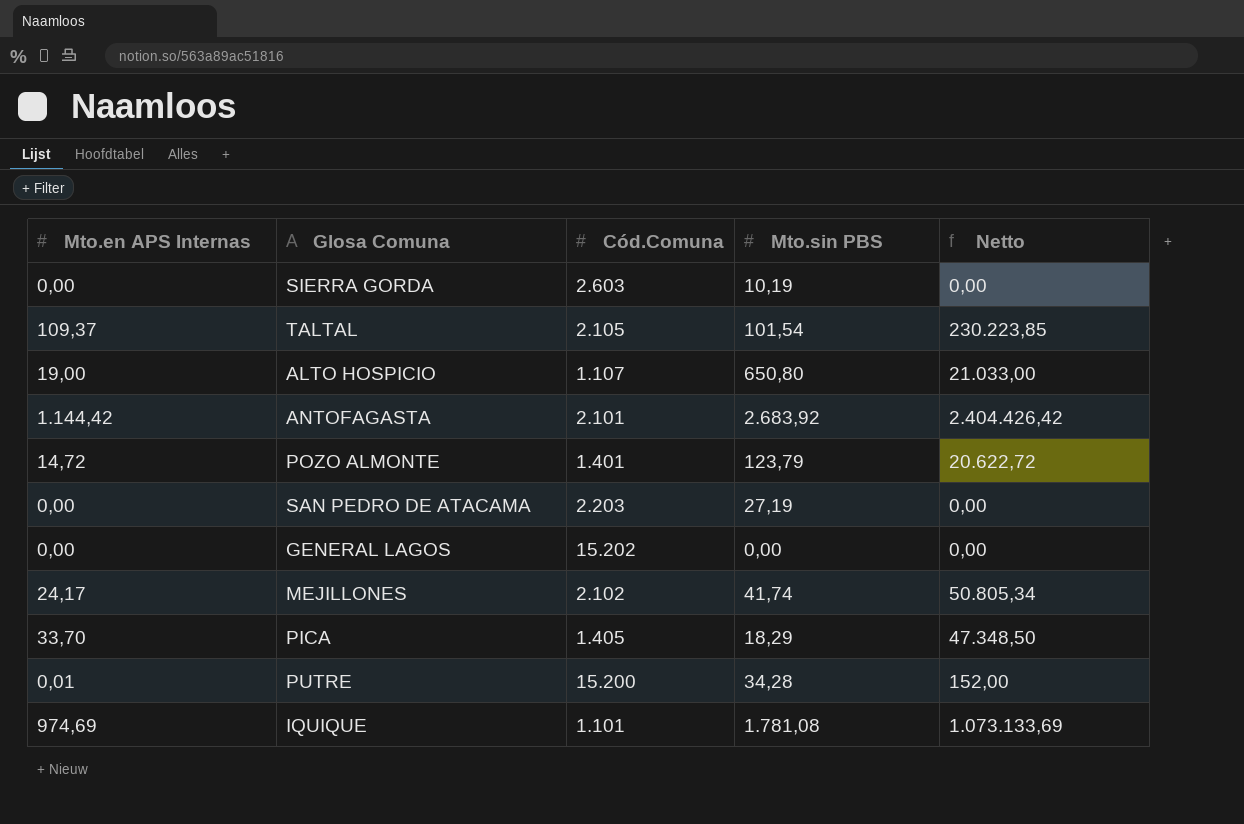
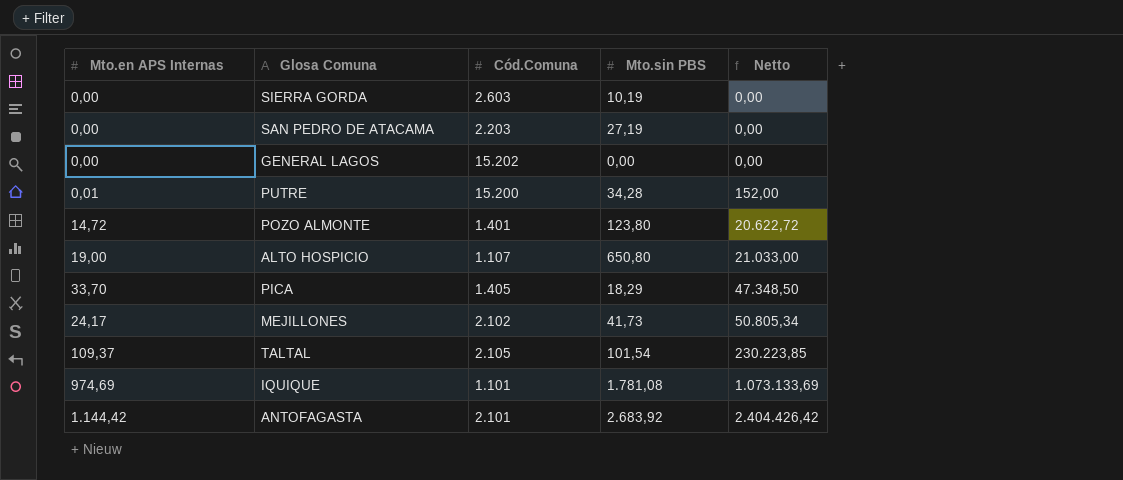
row order: none -> Netto ascending
POZO ALMONTE | Mto.sin PBS: 123,79 -> 123,80
MEJILLONES | Mto.sin PBS: 41,74 -> 41,73

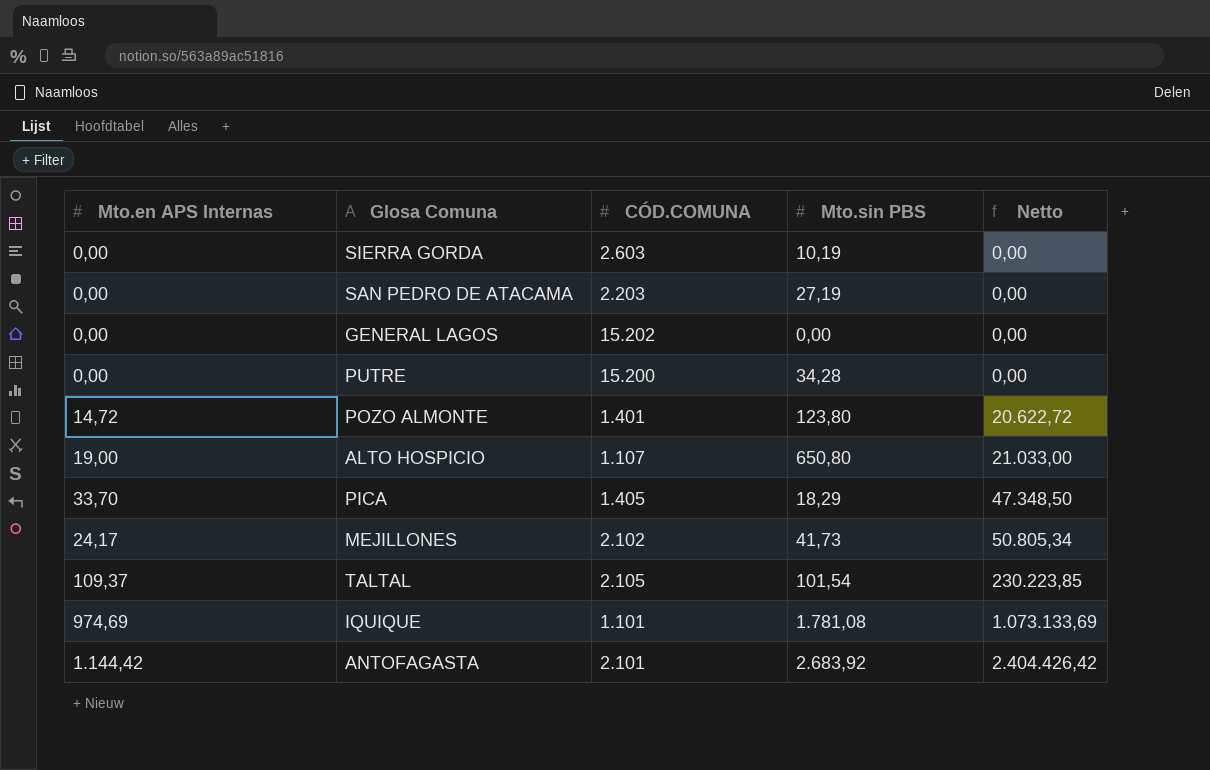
column name: Cód.Comuna -> CÓD.COMUNA
PUTRE | Mto.en APS Internas: 0,01 -> 0,00
PUTRE | Netto: 152,00 -> 0,00

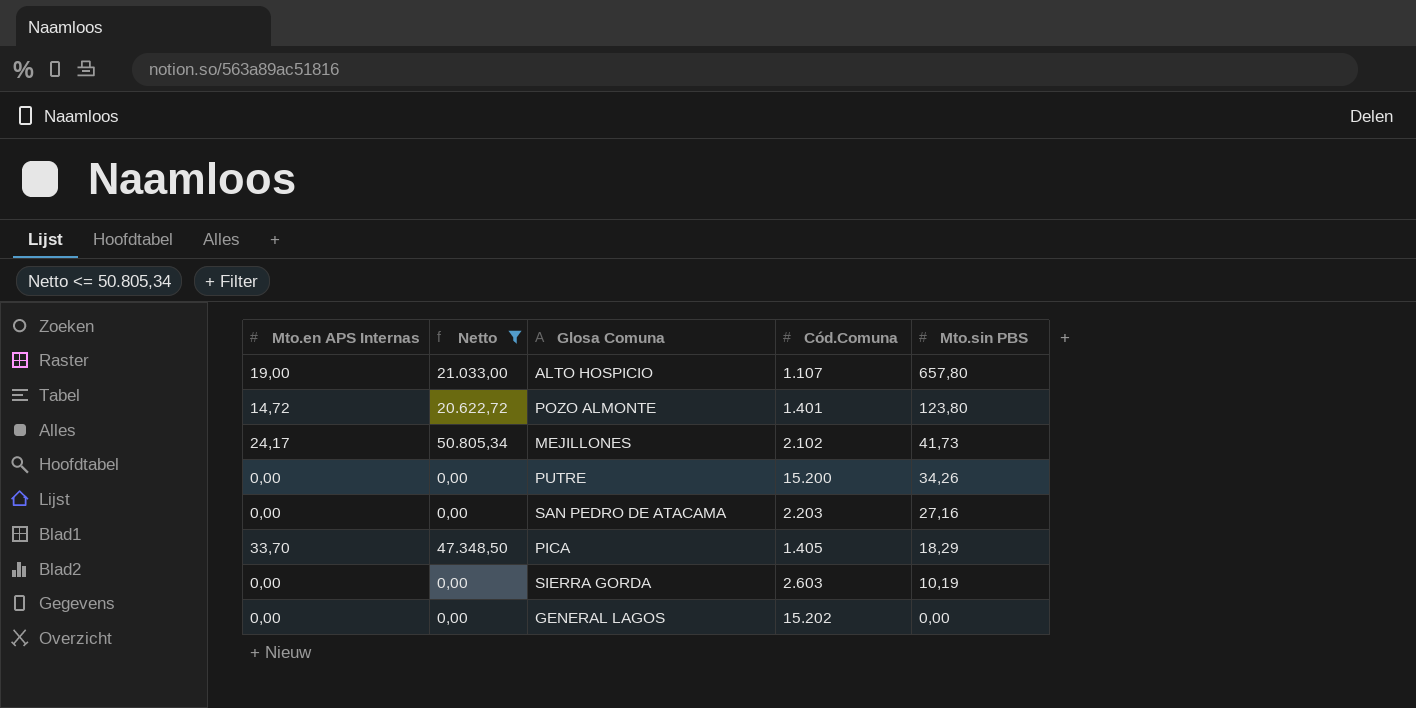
filter: none -> Netto <= 50.805,34
row order: Netto ascending -> Mto.sin PBS descending
column Netto | position: 5 -> 2
column name: CÓD.COMUNA -> Cód.Comuna
ALTO HOSPICIO | Mto.sin PBS: 650,80 -> 657,80
PUTRE | Mto.sin PBS: 34,28 -> 34,26
SAN PEDRO DE ATACAMA | Mto.sin PBS: 27,19 -> 27,16

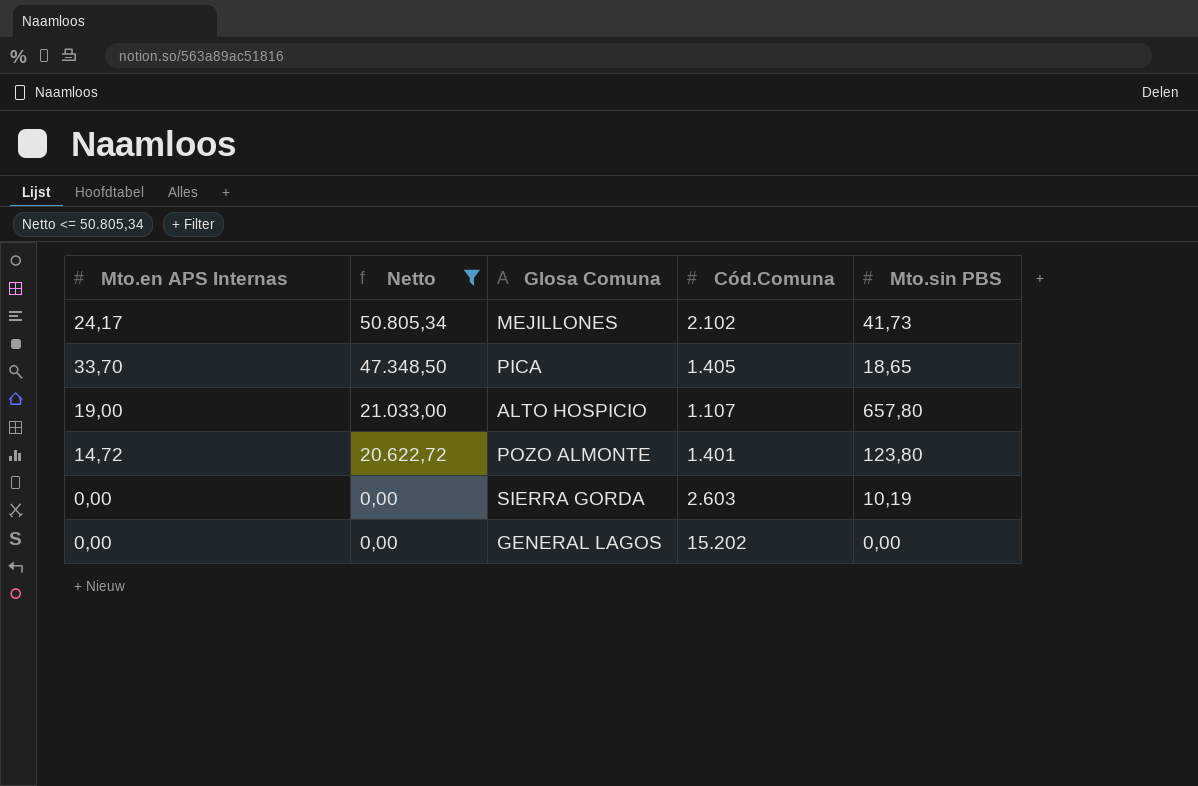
row order: Mto.sin PBS descending -> Netto descending
row PUTRE: 0,00 | 0,00 | 15.200 | 34,26 -> none
row SAN PEDRO DE ATACAMA: 0,00 | 0,00 | 2.203 | 27,16 -> none
PICA | Mto.sin PBS: 18,29 -> 18,65

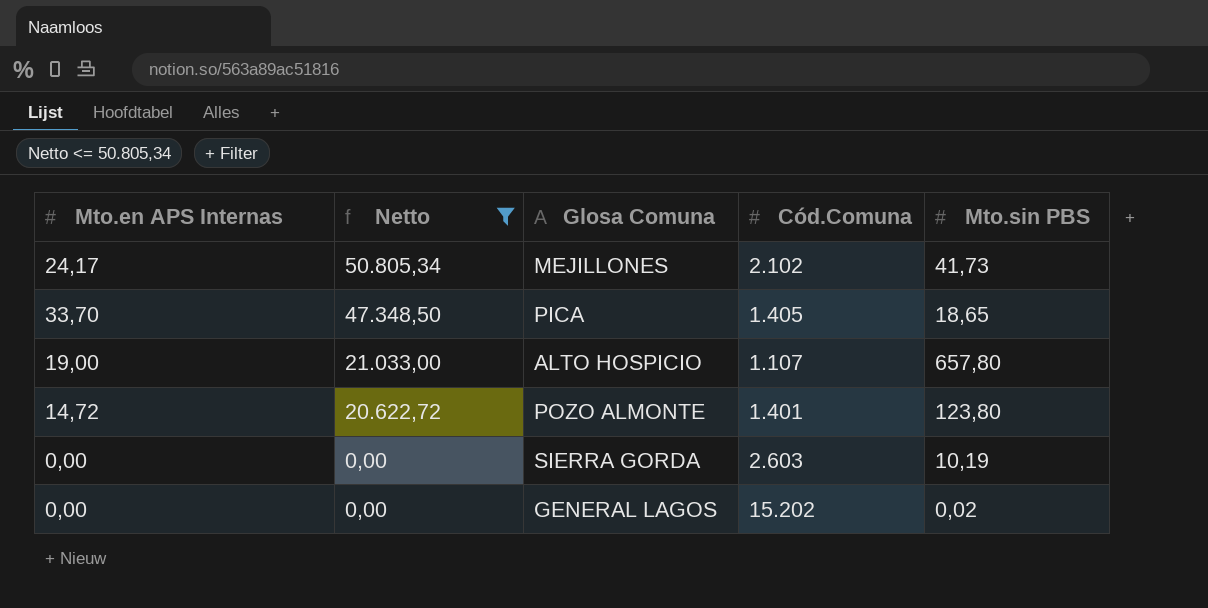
GENERAL LAGOS | Mto.sin PBS: 0,00 -> 0,02

